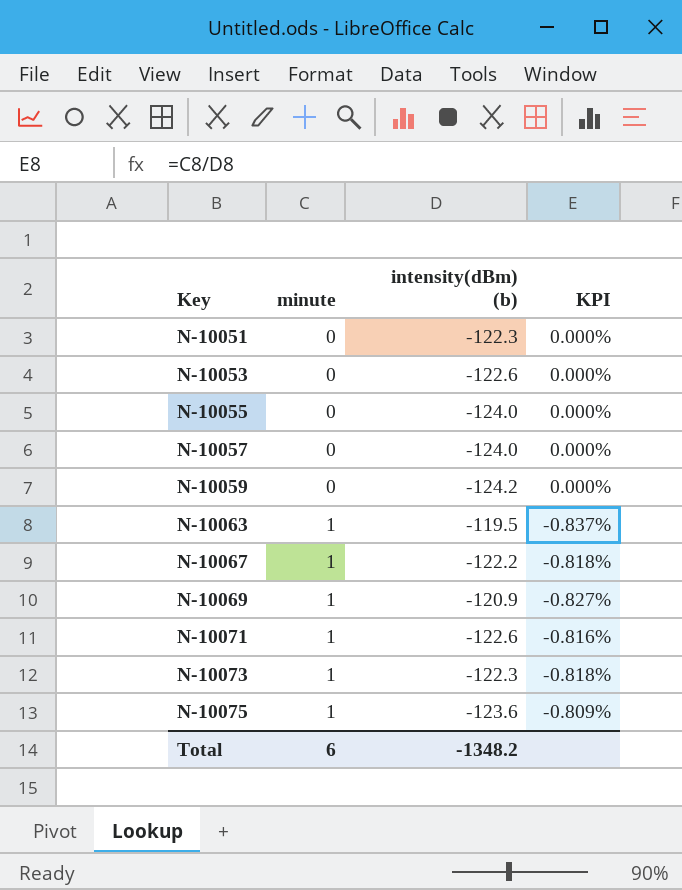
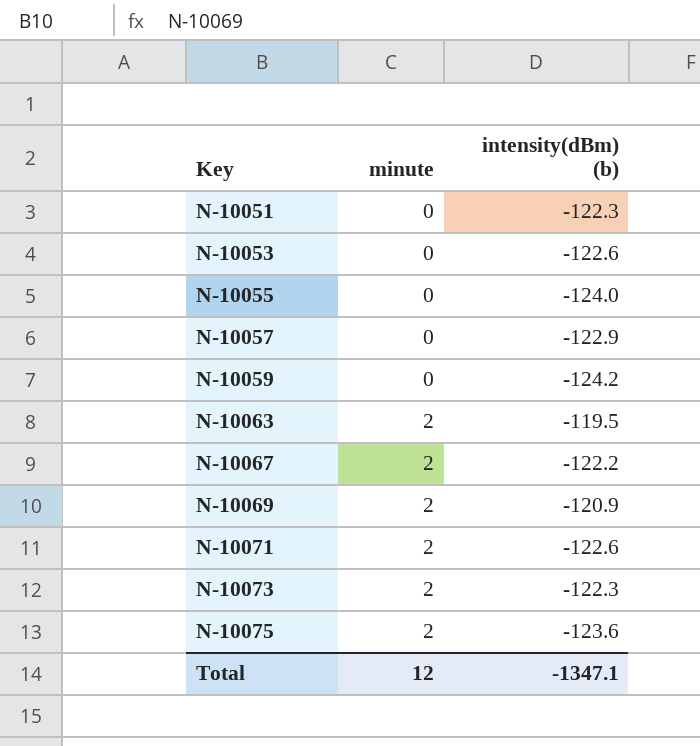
column KPI | formula: [minute] / [intensity(dBm) (b)] -> none
N-10057 | intensity(dBm) (b): -124.0 -> -122.9
N-10063 | minute: 1 -> 2
N-10067 | minute: 1 -> 2
N-10069 | minute: 1 -> 2
N-10071 | minute: 1 -> 2
N-10073 | minute: 1 -> 2
N-10075 | minute: 1 -> 2
Total | minute: 6 -> 12
Total | intensity(dBm) (b): -1348.2 -> -1347.1

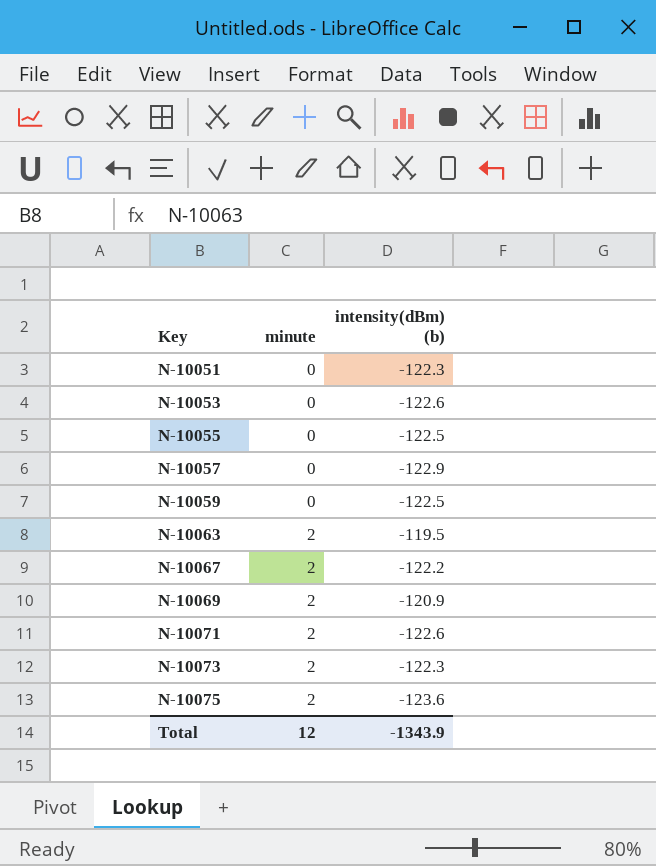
N-10055 | intensity(dBm) (b): -124.0 -> -122.5
N-10059 | intensity(dBm) (b): -124.2 -> -122.5
Total | intensity(dBm) (b): -1347.1 -> -1343.9

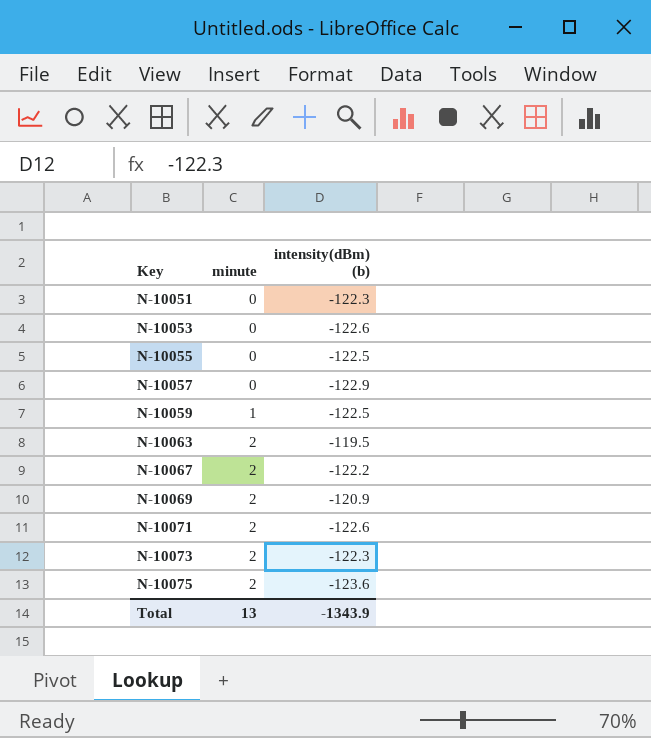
N-10059 | minute: 0 -> 1
Total | minute: 12 -> 13

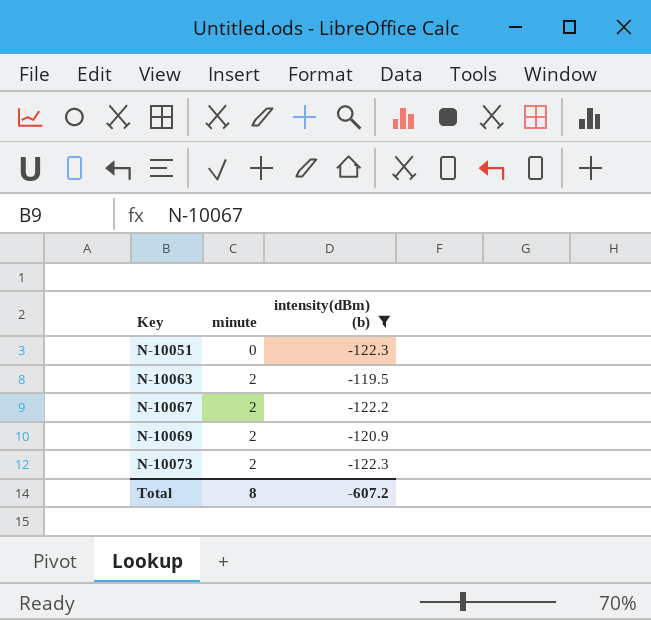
filter: none -> intensity(dBm) (b) >= -122.3
Total | minute: 13 -> 8
Total | intensity(dBm) (b): -1343.9 -> -607.2

